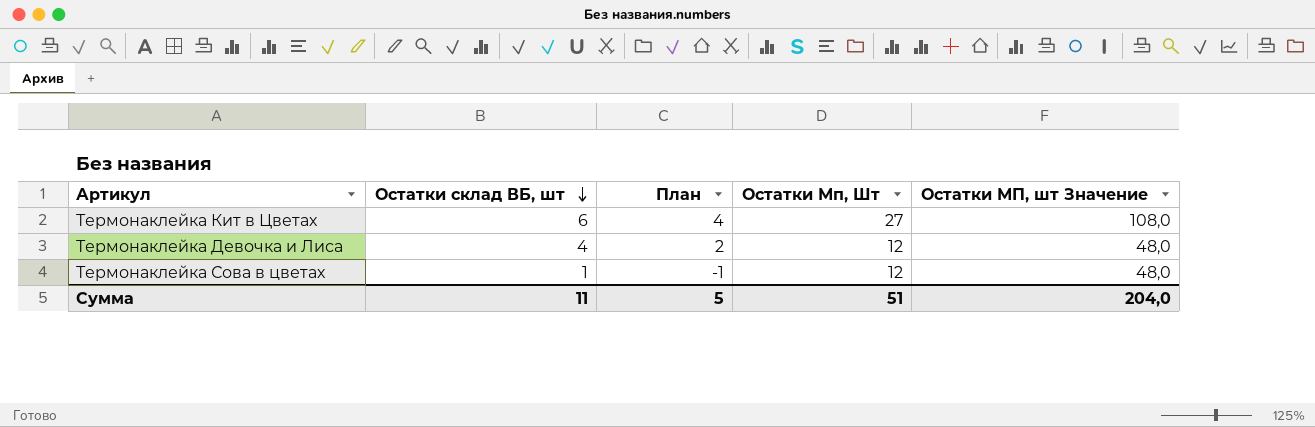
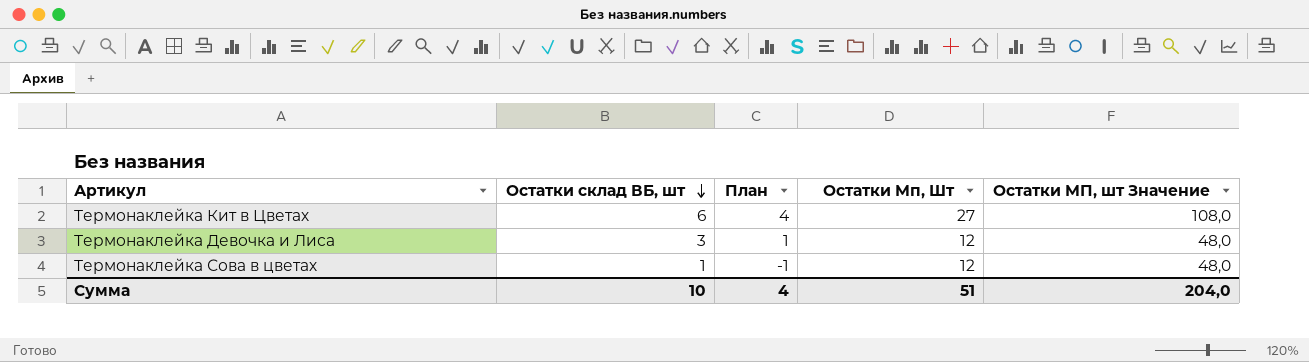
Термонаклейка Девочка и Лиса | Остатки склад ВБ, шт: 4 -> 3
Термонаклейка Девочка и Лиса | План: 2 -> 1
Сумма | Остатки склад ВБ, шт: 11 -> 10
Сумма | План: 5 -> 4

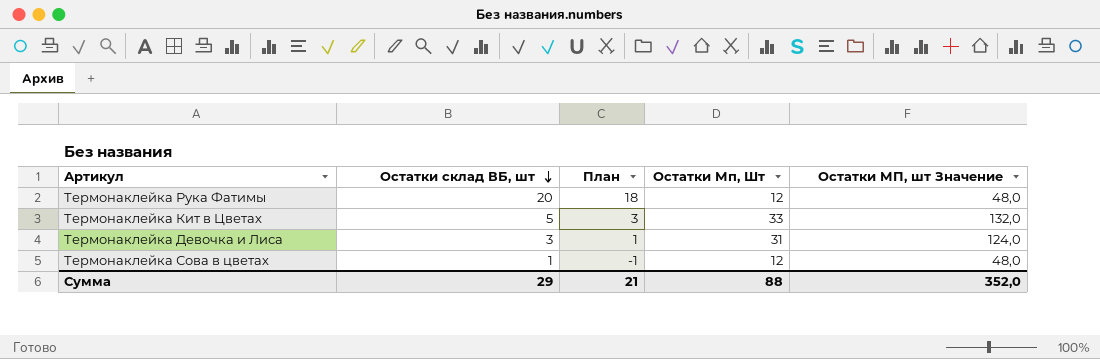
row Термонаклейка Рука Фатимы: none -> 20 | 18 | 12 | 48,0
Термонаклейка Кит в Цветах | Остатки склад ВБ, шт: 6 -> 5
Термонаклейка Кит в Цветах | План: 4 -> 3
Термонаклейка Кит в Цветах | Остатки Мп, Шт: 27 -> 33
Термонаклейка Кит в Цветах | Остатки МП, шт Значение: 108,0 -> 132,0
Термонаклейка Девочка и Лиса | Остатки Мп, Шт: 12 -> 31
Термонаклейка Девочка и Лиса | Остатки МП, шт Значение: 48,0 -> 124,0
Сумма | Остатки склад ВБ, шт: 10 -> 29
Сумма | План: 4 -> 21
Сумма | Остатки Мп, Шт: 51 -> 88
Сумма | Остатки МП, шт Значение: 204,0 -> 352,0

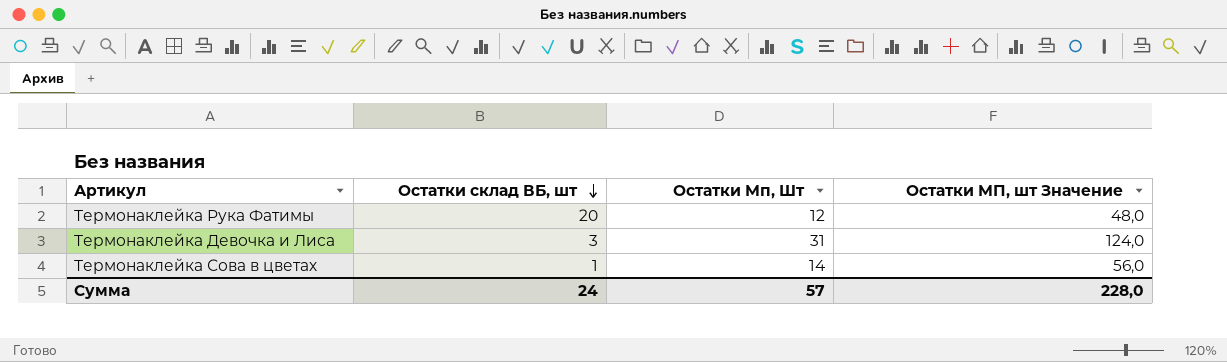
column План | formula: [Остатки склад ВБ, шт] - 2 -> none
row Термонаклейка Кит в Цветах: 5 | 3 | 33 | 132,0 -> none
Термонаклейка Сова в цветах | Остатки Мп, Шт: 12 -> 14
Термонаклейка Сова в цветах | Остатки МП, шт Значение: 48,0 -> 56,0
Сумма | Остатки склад ВБ, шт: 29 -> 24
Сумма | Остатки Мп, Шт: 88 -> 57
Сумма | Остатки МП, шт Значение: 352,0 -> 228,0

